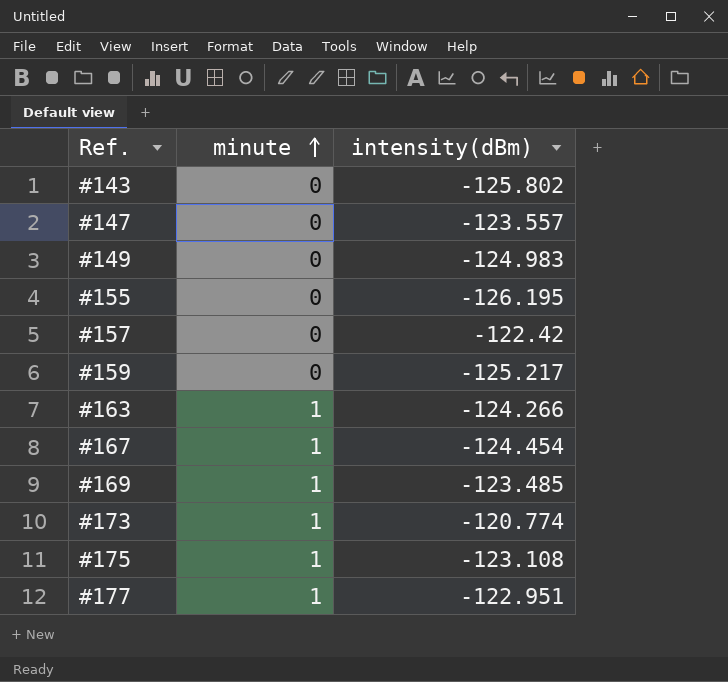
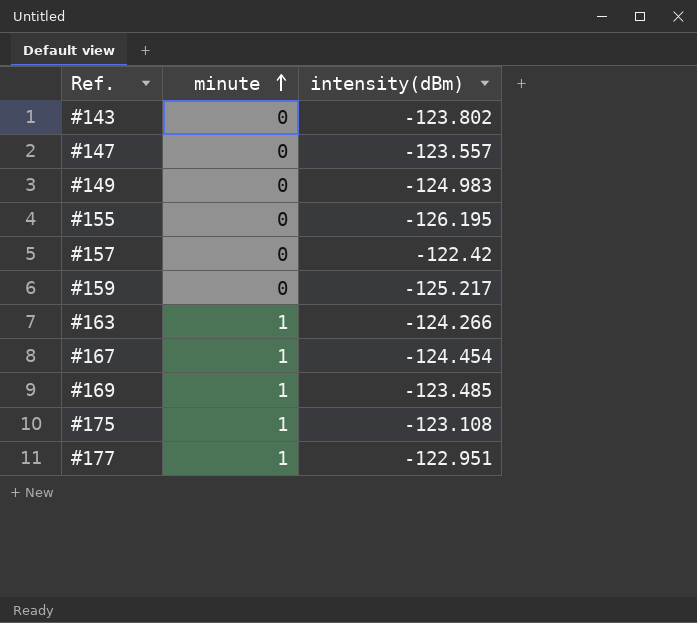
row #173: 1 | -120.774 -> none
#143 | intensity(dBm): -125.802 -> -123.802

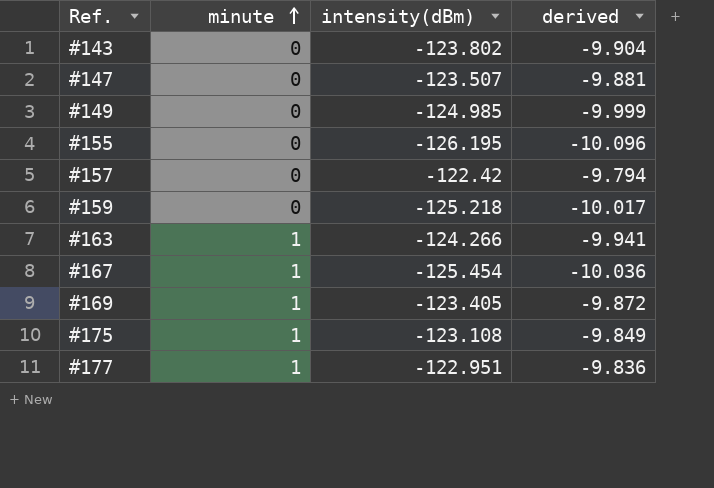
column derived | formula: none -> [intensity(dBm)] * 0.08
#147 | intensity(dBm): -123.557 -> -123.507
#149 | intensity(dBm): -124.983 -> -124.985
#159 | intensity(dBm): -125.217 -> -125.218
#167 | intensity(dBm): -124.454 -> -125.454
#169 | intensity(dBm): -123.485 -> -123.405

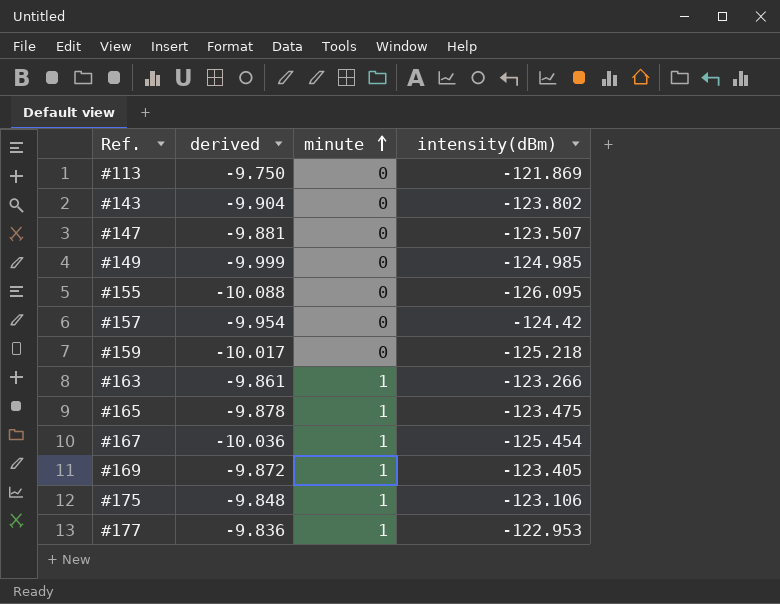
column derived | position: 4 -> 2
row #113: none -> -9.750 | 0 | -121.869
#155 | derived: -10.096 -> -10.088
#155 | intensity(dBm): -126.195 -> -126.095
#157 | derived: -9.794 -> -9.954
#157 | intensity(dBm): -122.42 -> -124.42
#163 | derived: -9.941 -> -9.861
#163 | intensity(dBm): -124.266 -> -123.266
row #165: none -> -9.878 | 1 | -123.475
#175 | derived: -9.849 -> -9.848
#175 | intensity(dBm): -123.108 -> -123.106
#177 | intensity(dBm): -122.951 -> -122.953

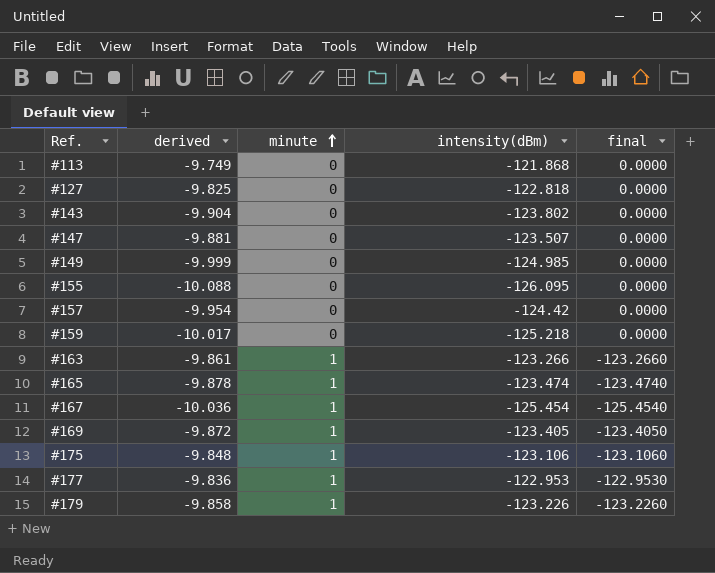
column final | formula: none -> [minute] * [intensity(dBm)]
#113 | derived: -9.750 -> -9.749
#113 | intensity(dBm): -121.869 -> -121.868
row #127: none -> -9.825 | 0 | -122.818 | 0.0000
#165 | intensity(dBm): -123.475 -> -123.474
row #179: none -> -9.858 | 1 | -123.226 | -123.2260

